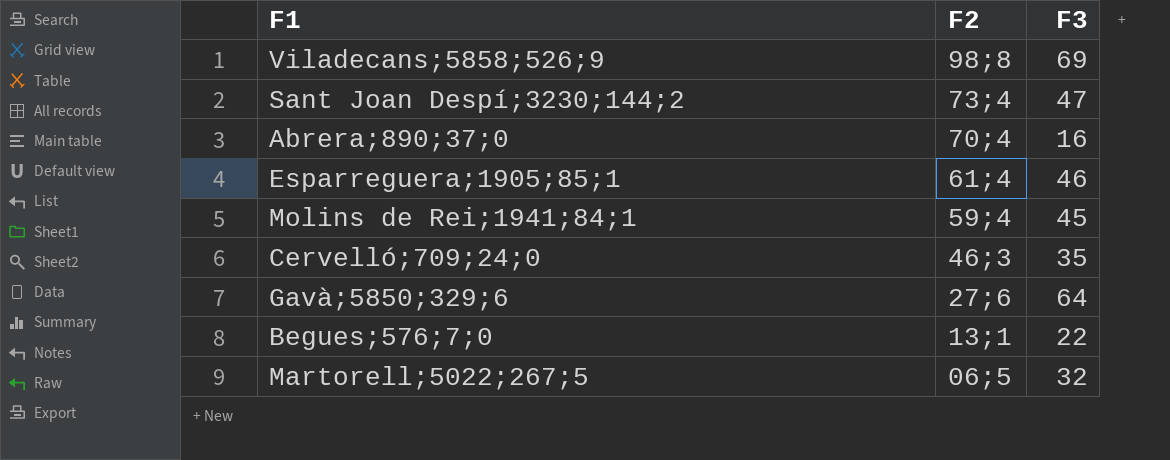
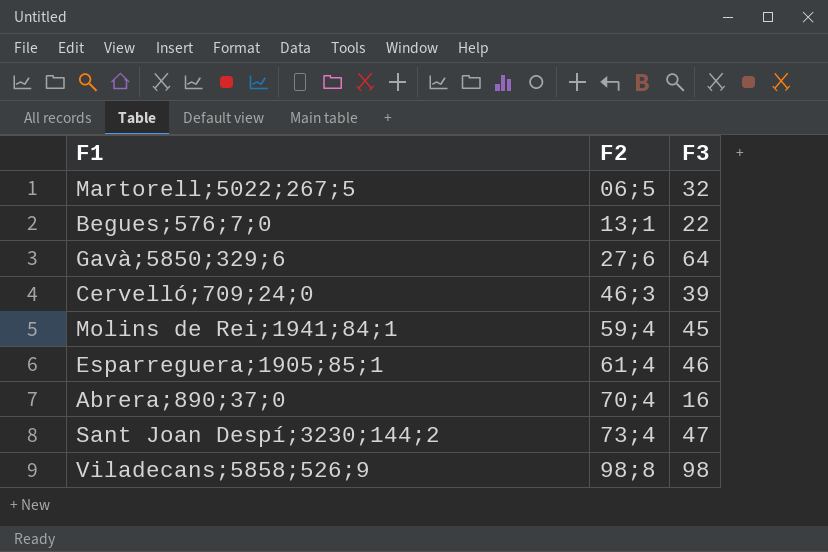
row order: F2 descending -> F2 ascending
Cervelló;709;24;0 | F3: 35 -> 39
Viladecans;5858;526;9 | F3: 69 -> 98

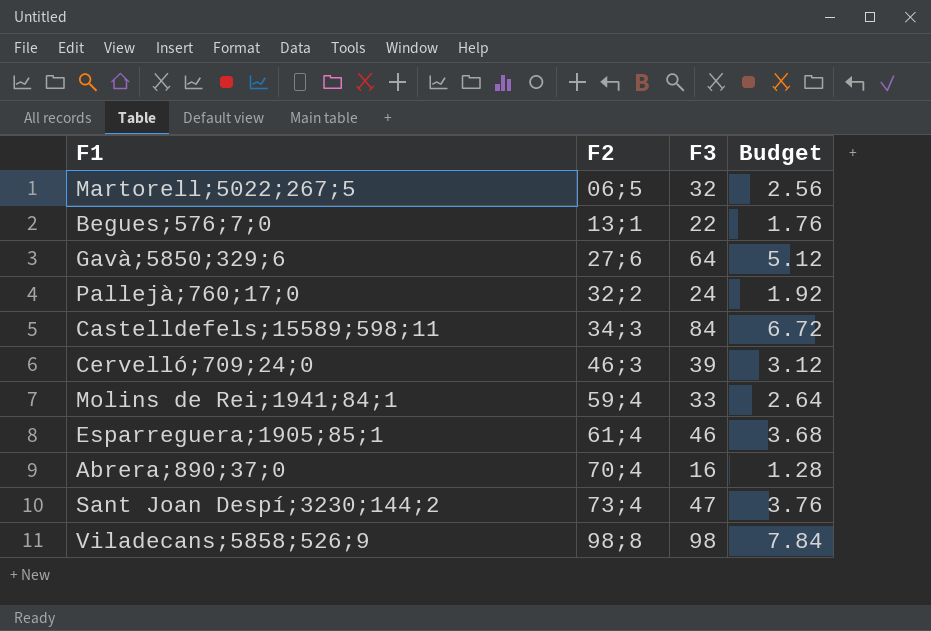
column Budget | formula: none -> [F3] * 0.08
row Pallejà;760;17;0: none -> 32;2 | 24 | 1.92
row Castelldefels;15589;598;11: none -> 34;3 | 84 | 6.72
Molins de Rei;1941;84;1 | F3: 45 -> 33

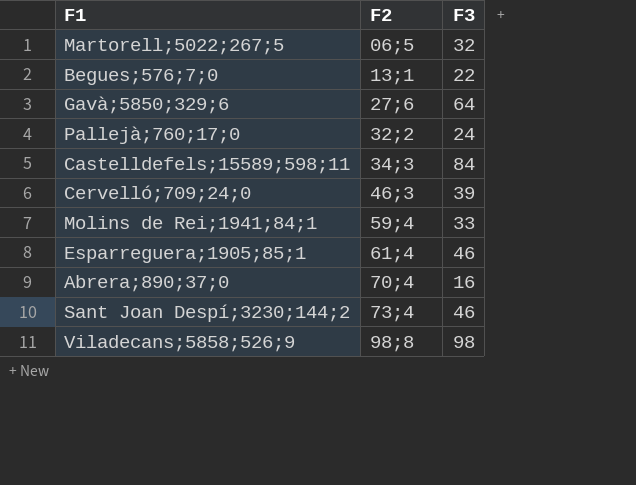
column Budget | formula: [F3] * 0.08 -> none
Sant Joan Despí;3230;144;2 | F3: 47 -> 46

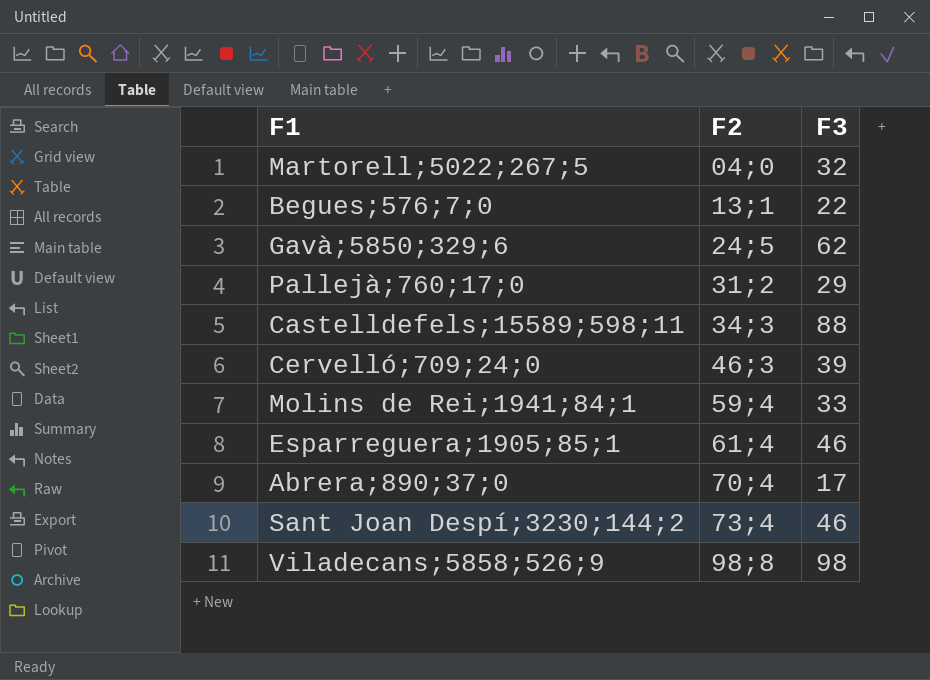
Martorell;5022;267;5 | F2: 06;5 -> 04;0
Gavà;5850;329;6 | F2: 27;6 -> 24;5
Gavà;5850;329;6 | F3: 64 -> 62
Pallejà;760;17;0 | F2: 32;2 -> 31;2
Pallejà;760;17;0 | F3: 24 -> 29
Castelldefels;15589;598;11 | F3: 84 -> 88
Abrera;890;37;0 | F3: 16 -> 17

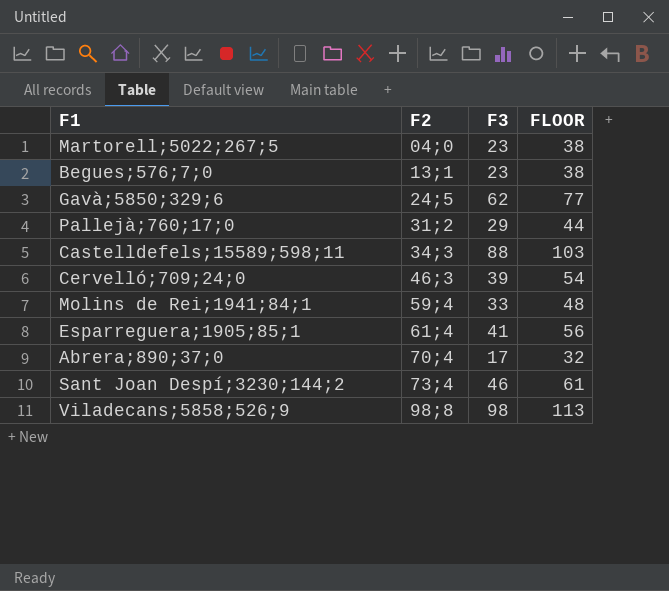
column FLOOR | formula: none -> [F3] + 15
Martorell;5022;267;5 | F3: 32 -> 23
Begues;576;7;0 | F3: 22 -> 23
Esparreguera;1905;85;1 | F3: 46 -> 41

